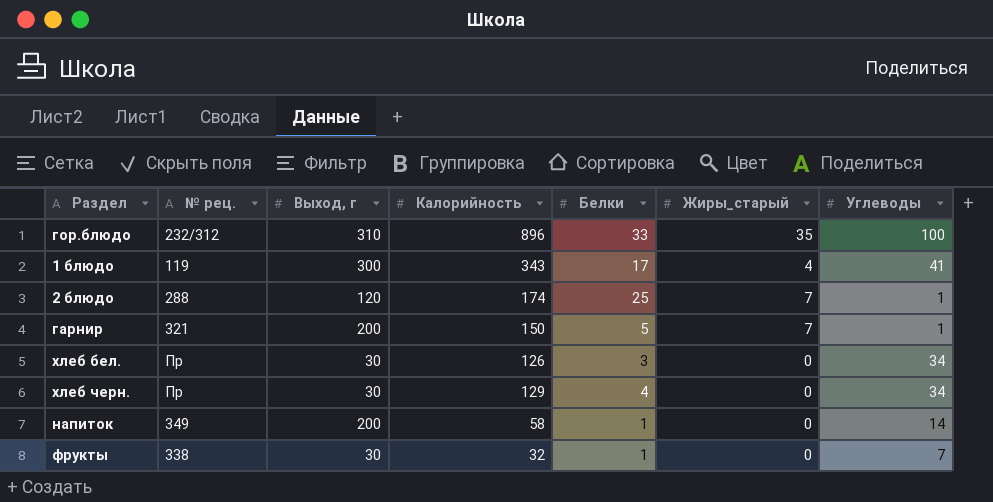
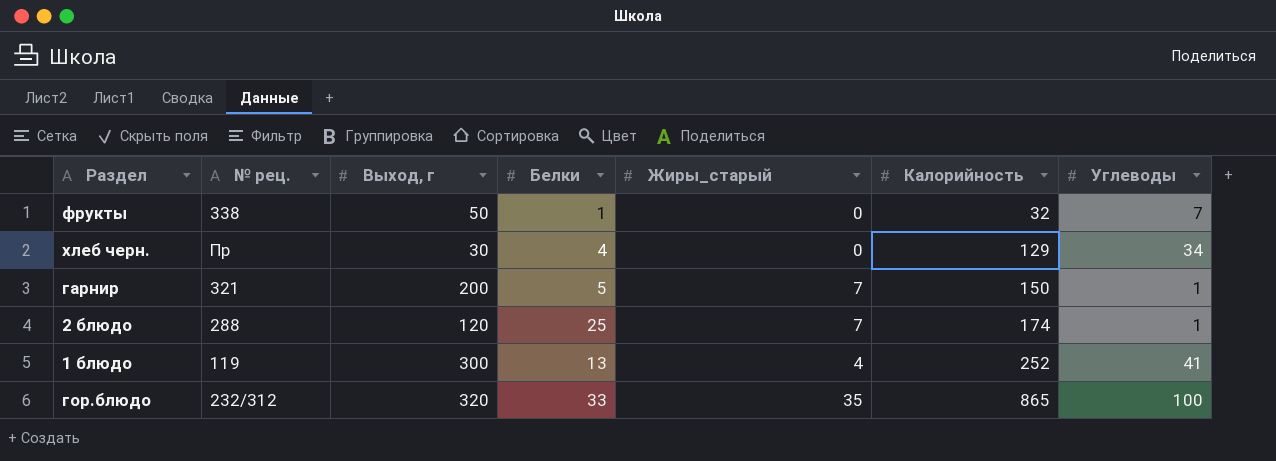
row order: none -> Калорийность ascending
column Калорийность | position: 4 -> 6
row хлеб бел.: Пр | 30 | 126 | 3 | 0 | 34 -> none
row напиток: 349 | 200 | 58 | 1 | 0 | 14 -> none
фрукты | Выход, г: 30 -> 50
1 блюдо | Белки: 17 -> 13
1 блюдо | Калорийность: 343 -> 252
гор.блюдо | Выход, г: 310 -> 320
гор.блюдо | Калорийность: 896 -> 865

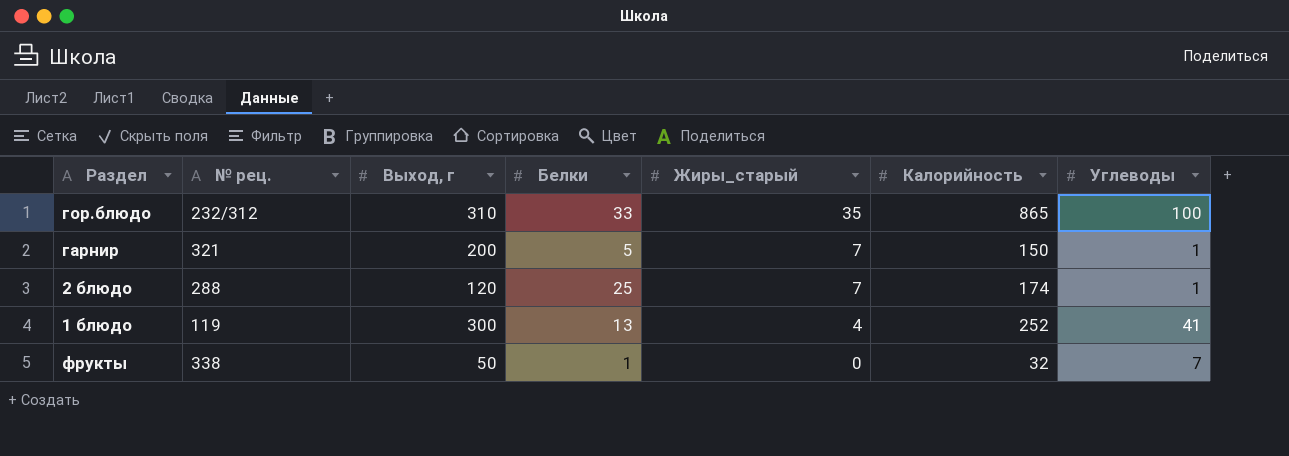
row order: Калорийность ascending -> Жиры_старый descending
row хлеб черн.: Пр | 30 | 4 | 0 | 129 | 34 -> none
гор.блюдо | Выход, г: 320 -> 310

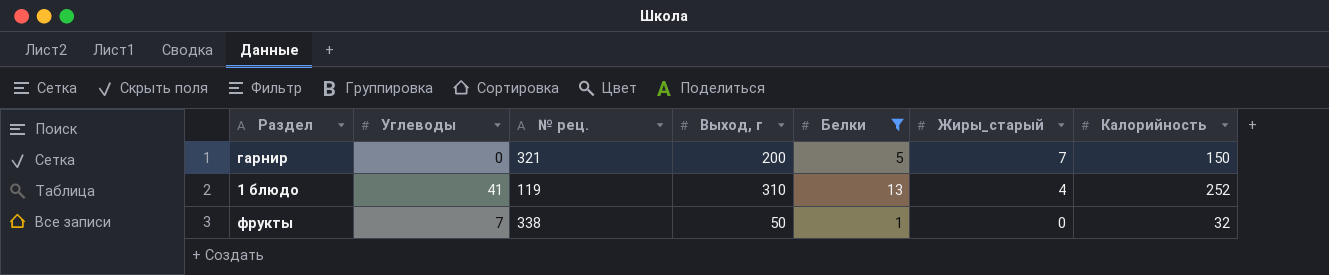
filter: none -> Белки <= 13
column Углеводы | position: 7 -> 2
гарнир | Углеводы: 1 -> 0
1 блюдо | Выход, г: 300 -> 310

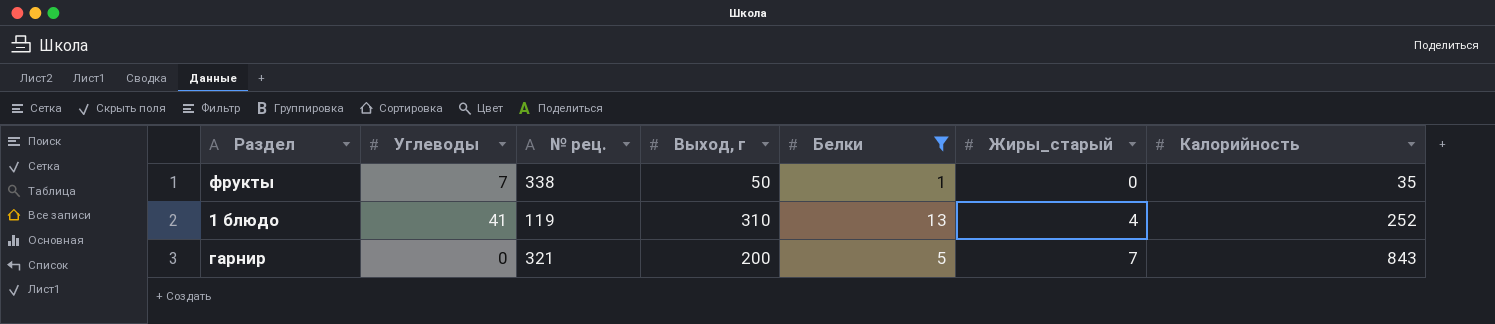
row order: Жиры_старый descending -> Жиры_старый ascending
фрукты | Калорийность: 32 -> 35
гарнир | Калорийность: 150 -> 843

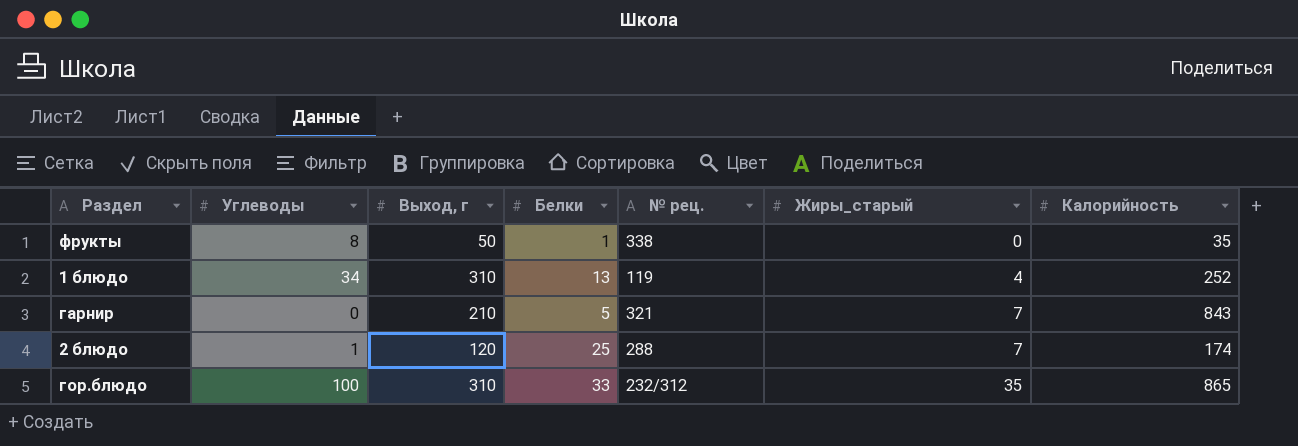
filter: Белки <= 13 -> none
column № рец. | position: 3 -> 5
фрукты | Углеводы: 7 -> 8
1 блюдо | Углеводы: 41 -> 34
гарнир | Выход, г: 200 -> 210

